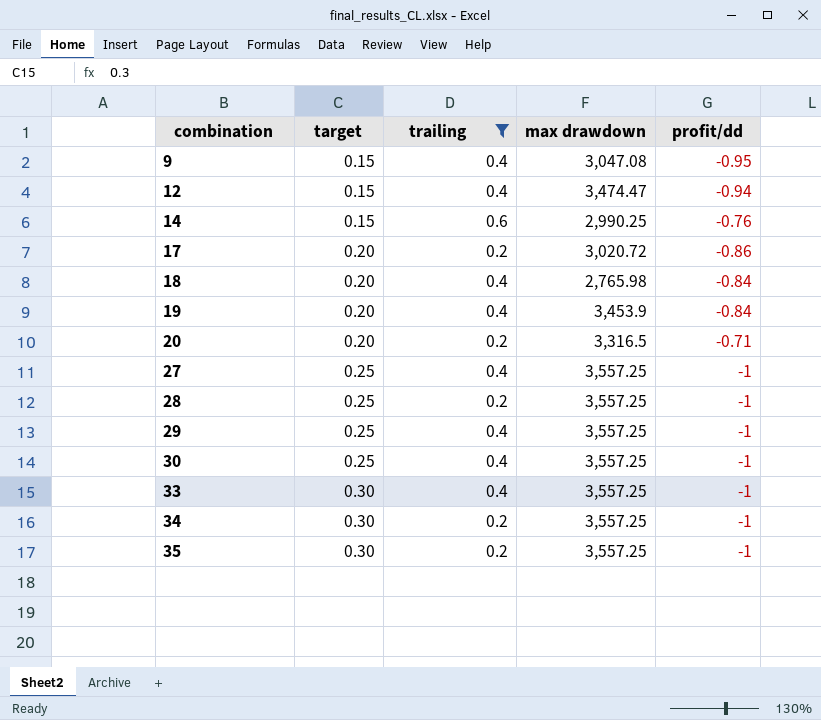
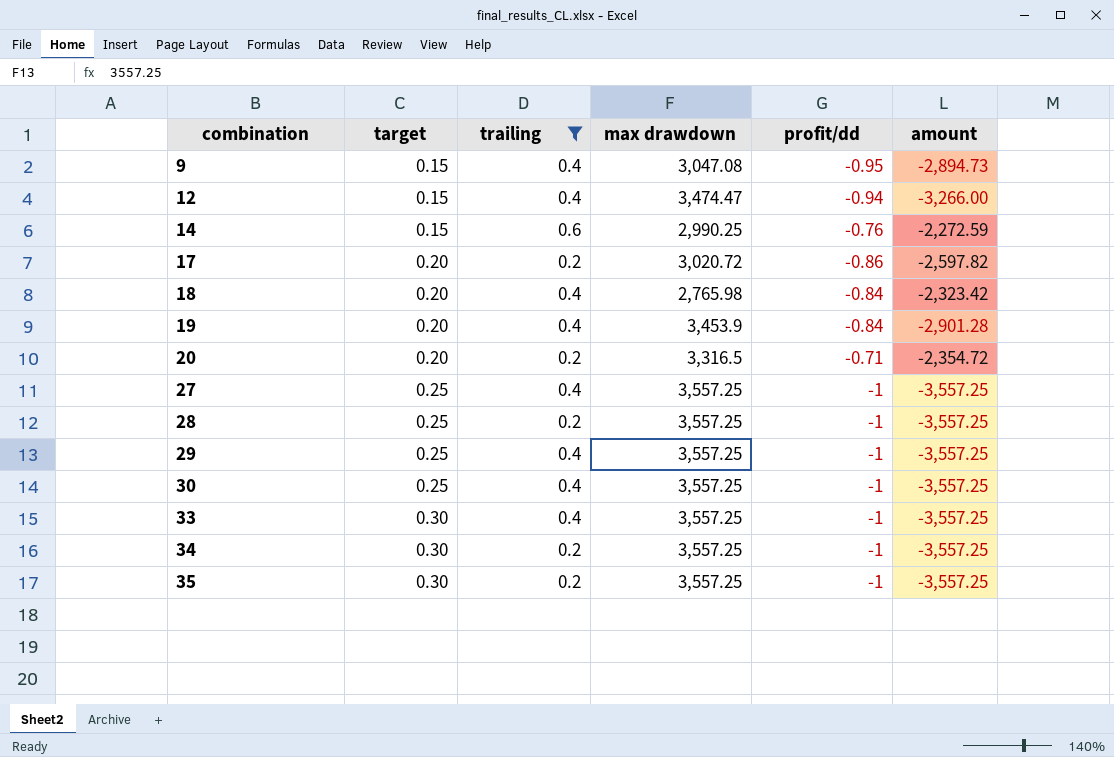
column amount | formula: none -> [max drawdown] * [profit/dd]

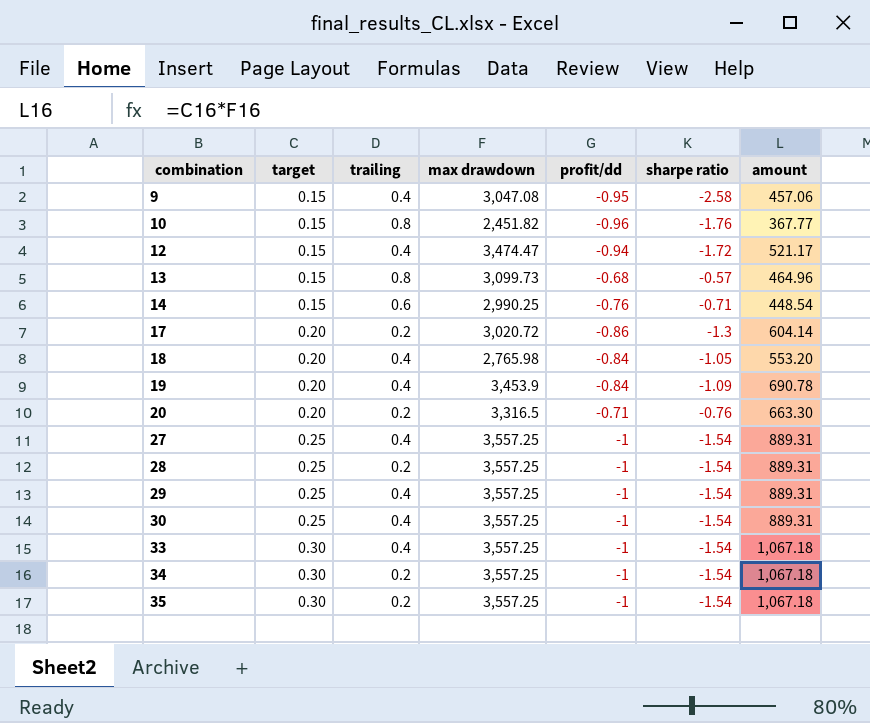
filter: trailing != 0.8 -> none
column sharpe ratio | position: none -> 6
column amount | formula: [max drawdown] * [profit/dd] -> [target] * [max drawdown]

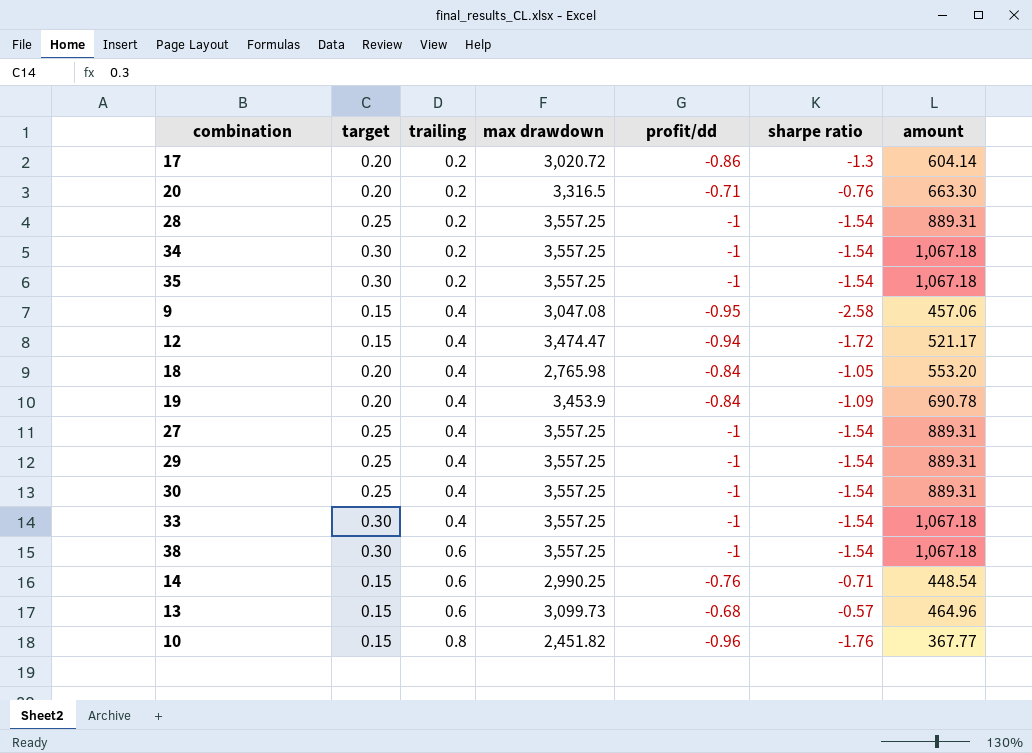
row order: combination ascending -> trailing ascending
row 38: none -> 0.30 | 0.6 | 3,557.25 | -1 | -1.54 | 1,067.18
13 | trailing: 0.8 -> 0.6

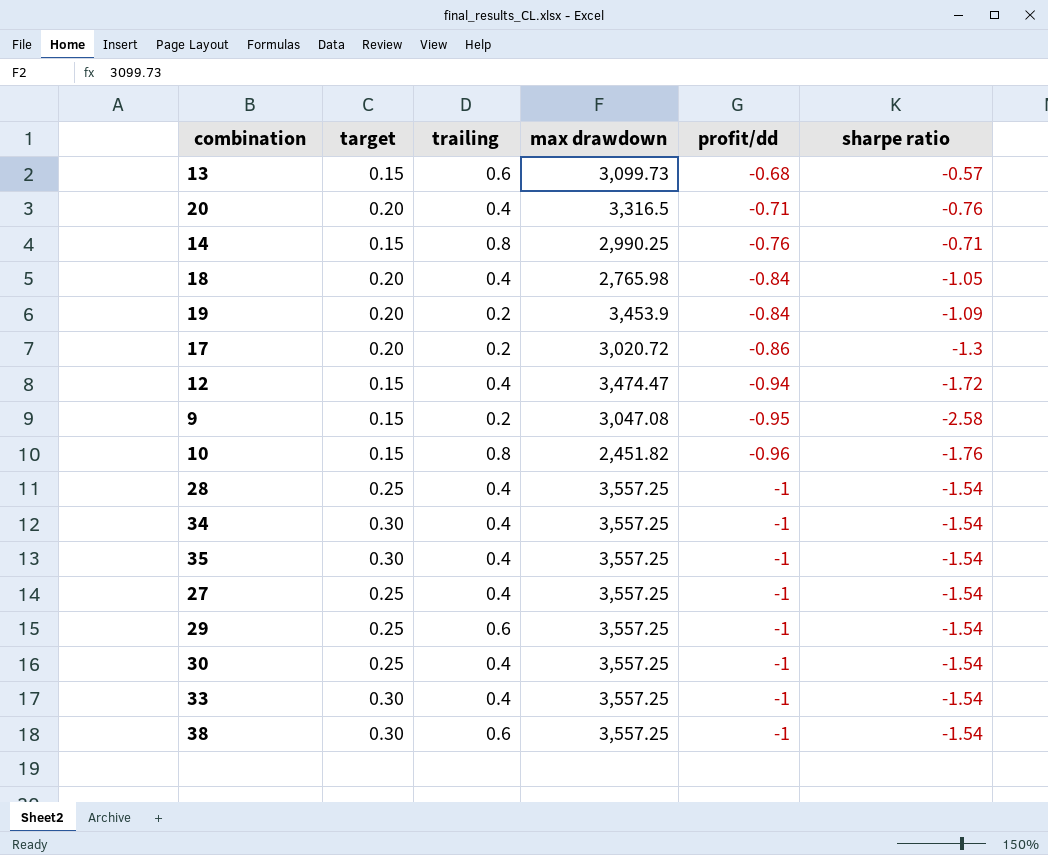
row order: trailing ascending -> profit/dd descending
column amount | formula: [target] * [max drawdown] -> none
20 | trailing: 0.2 -> 0.4
14 | trailing: 0.6 -> 0.8
19 | trailing: 0.4 -> 0.2
9 | trailing: 0.4 -> 0.2
28 | trailing: 0.2 -> 0.4
34 | trailing: 0.2 -> 0.4
35 | trailing: 0.2 -> 0.4
29 | trailing: 0.4 -> 0.6

